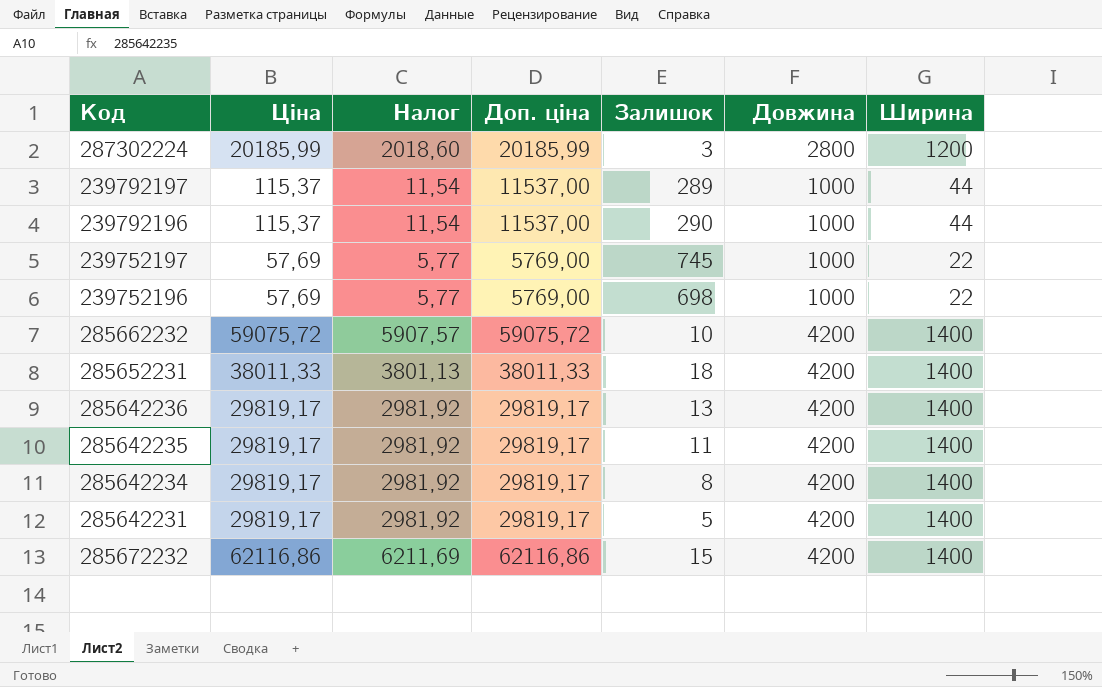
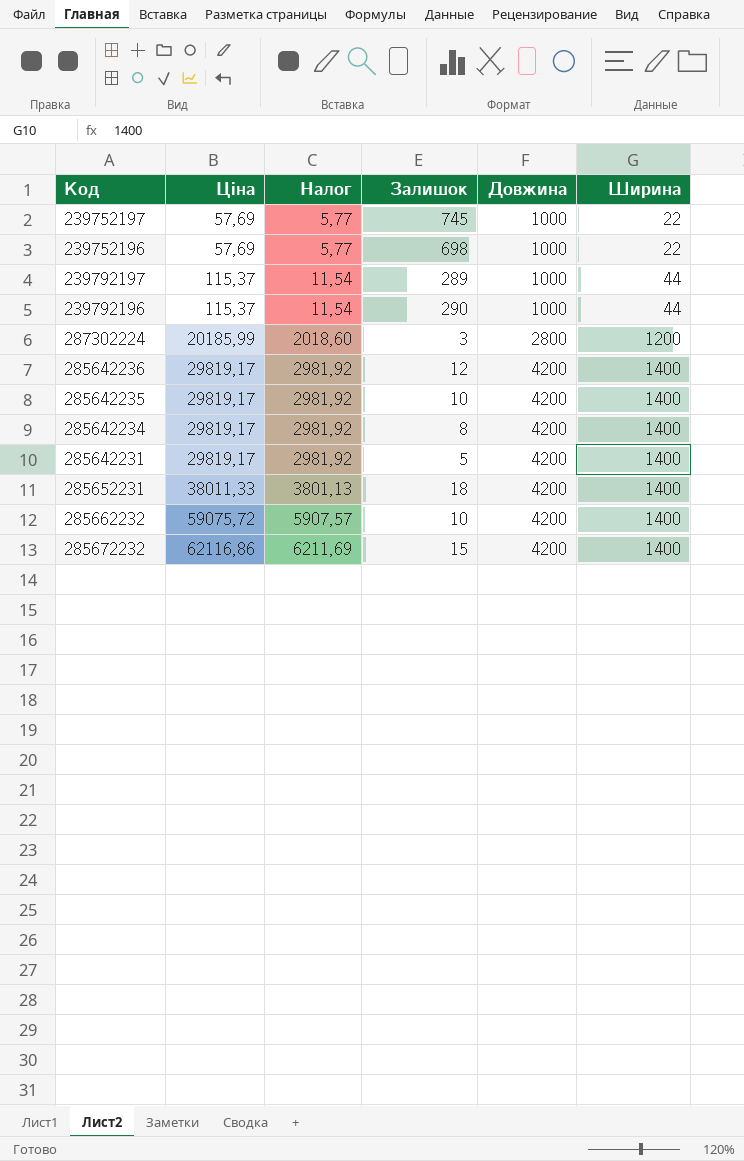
row order: none -> Ціна ascending
column Доп. ціна | position: 4 -> none
285642236 | Залишок: 13 -> 12
285642235 | Залишок: 11 -> 10

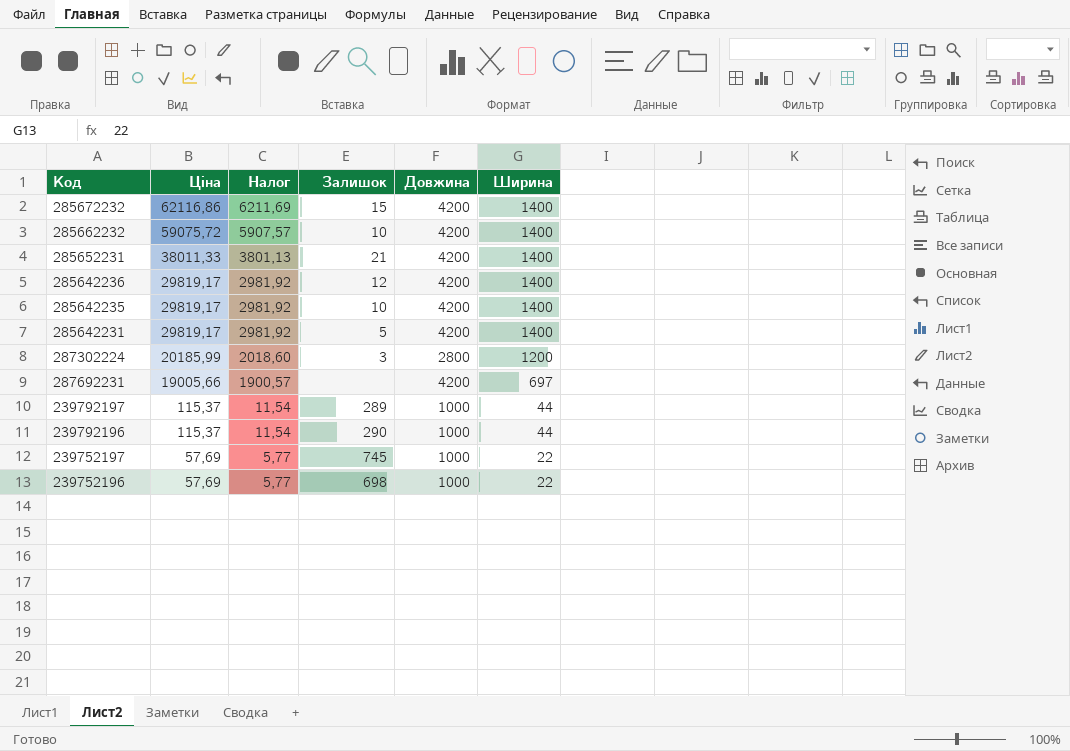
row order: Ціна ascending -> Ціна descending
row 285642234: 29819,17 | 2981,92 | 8 | 4200 | 1400 -> none
285652231 | Залишок: 18 -> 21
row 287692231: none -> 19005,66 | 1900,57 | none | 4200 | 697

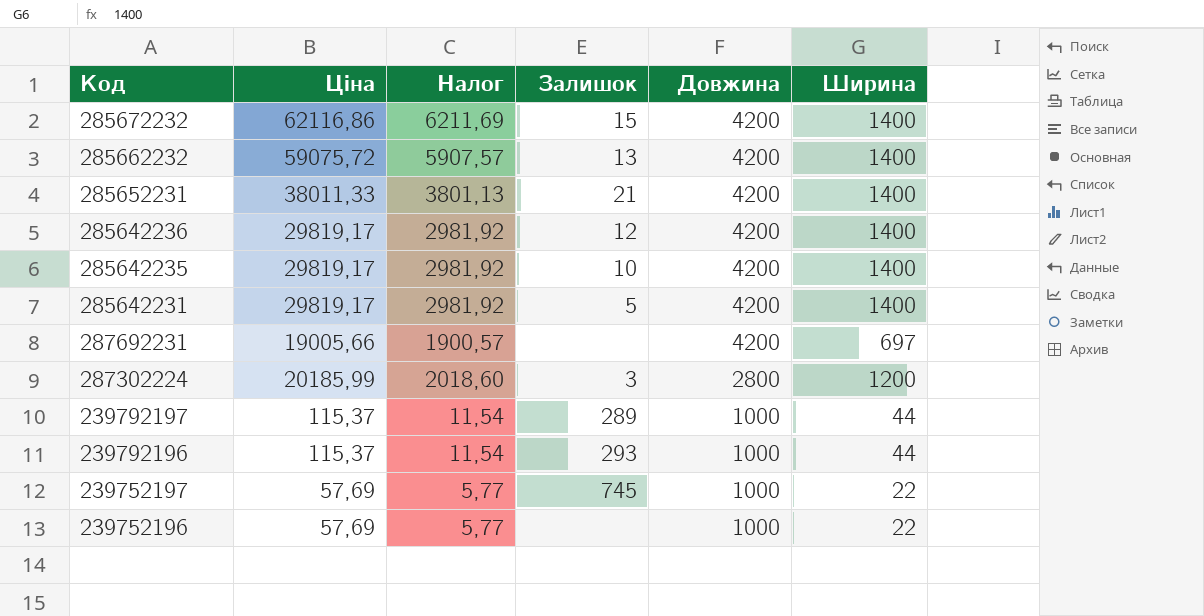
row order: Ціна descending -> Довжина descending
285662232 | Залишок: 10 -> 13
239792196 | Залишок: 290 -> 293
239752196 | Залишок: 698 -> none

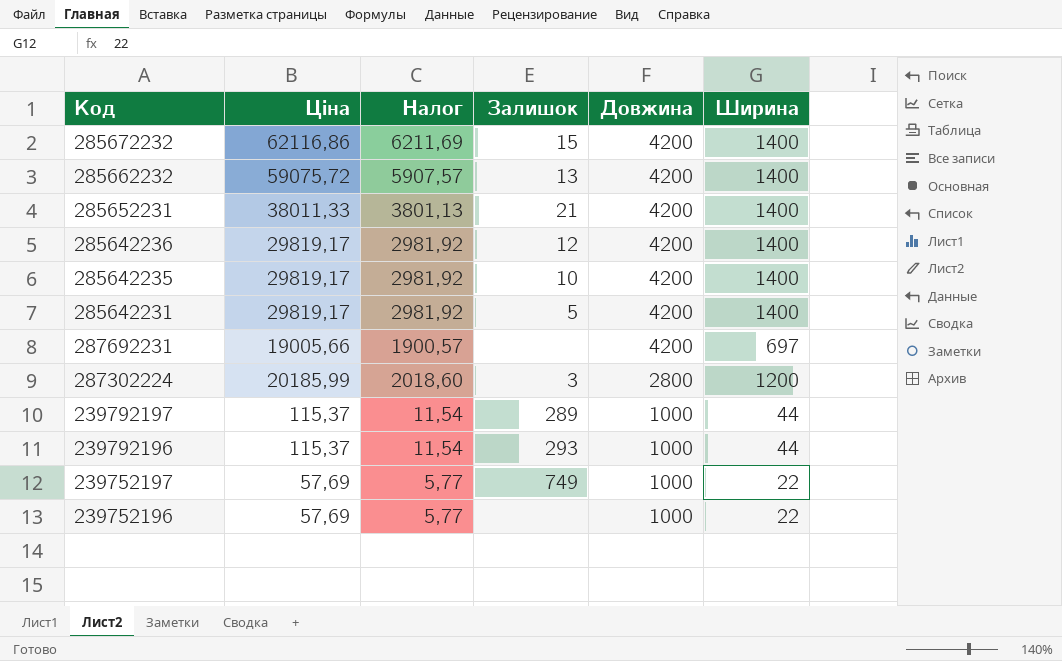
239752197 | Залишок: 745 -> 749

